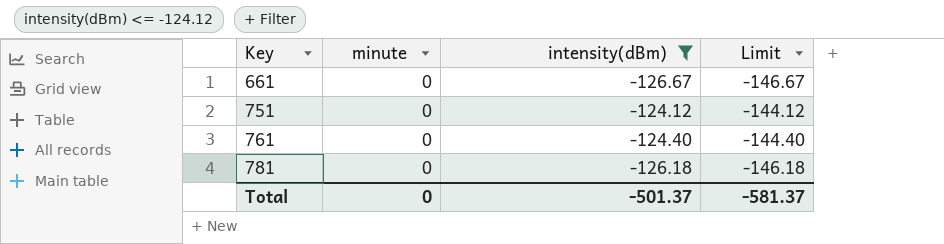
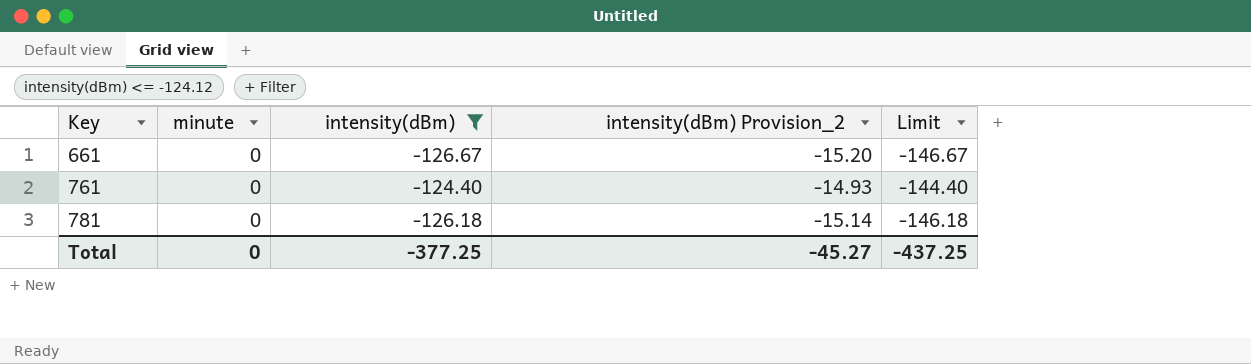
column intensity(dBm) Provision_2 | formula: none -> [intensity(dBm)] * 0.12
row 751: 0 | -124.12 | -144.12 -> none
Total | intensity(dBm): -501.37 -> -377.25
Total | Limit: -581.37 -> -437.25

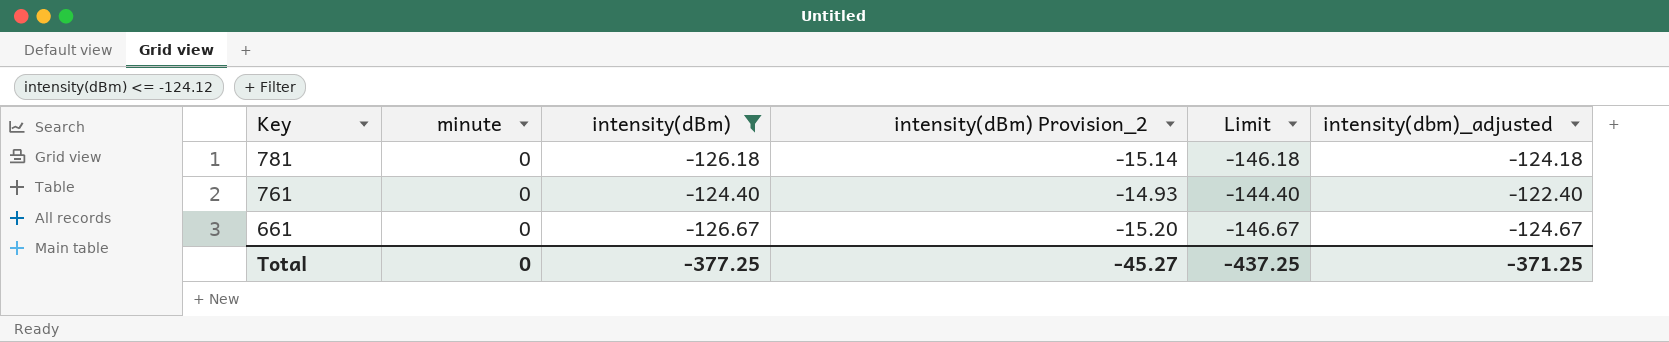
row order: Key ascending -> Key descending
column intensity(dbm)_adjusted | formula: none -> [intensity(dBm)] + 2

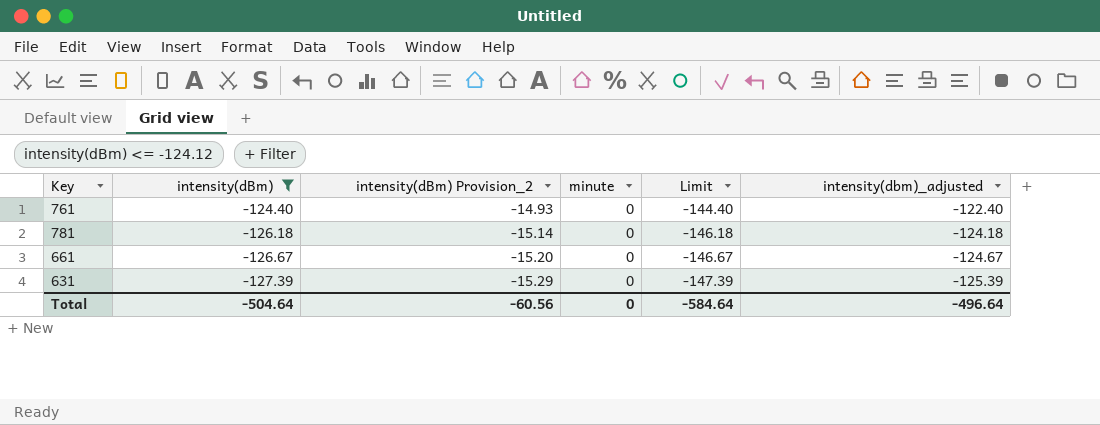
row order: Key descending -> intensity(dBm) descending
column minute | position: 2 -> 4
row 631: none -> -127.39 | -15.29 | 0 | -147.39 | -125.39
Total | intensity(dBm): -377.25 -> -504.64
Total | intensity(dBm) Provision_2: -45.27 -> -60.56
Total | Limit: -437.25 -> -584.64
Total | intensity(dbm)_adjusted: -371.25 -> -496.64

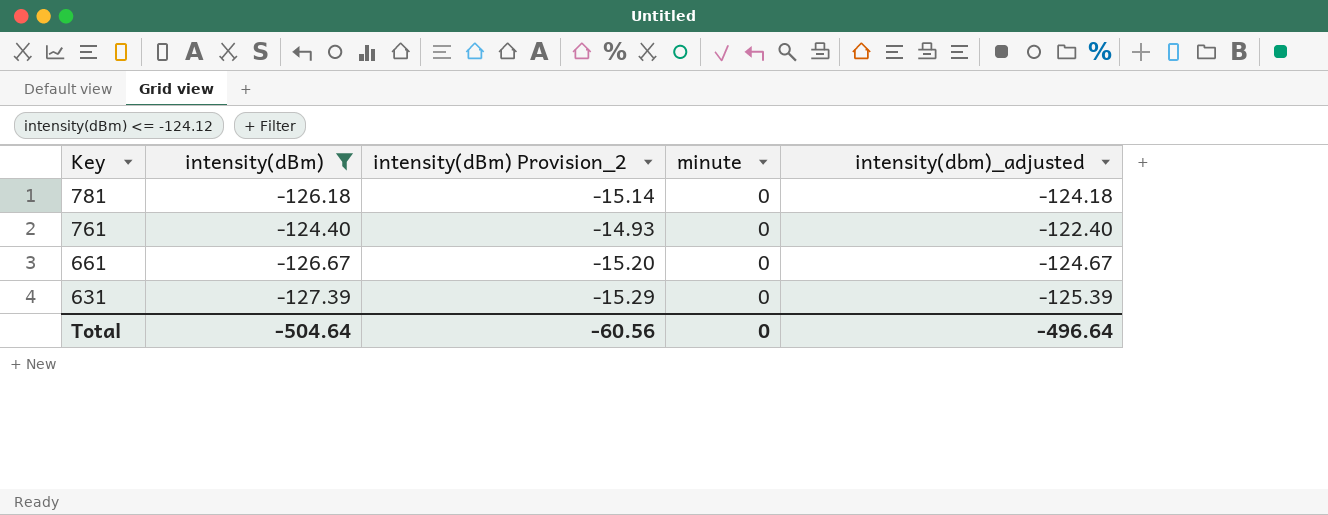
row order: intensity(dBm) descending -> Key descending
column Limit | formula: [intensity(dBm)] - 20 -> none

